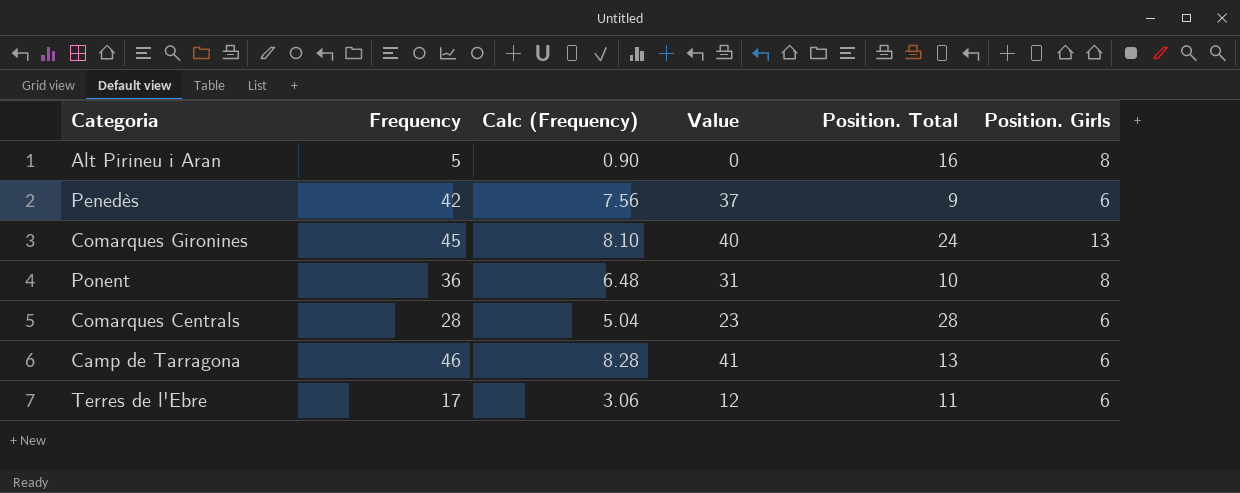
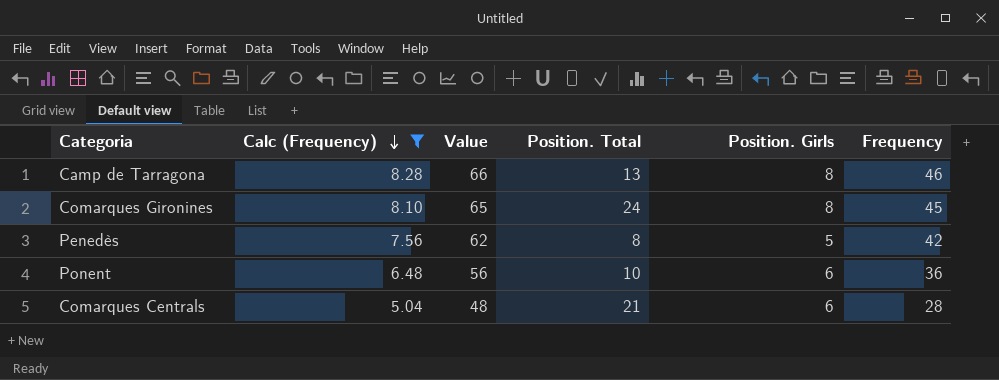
filter: none -> Calc (Frequency) >= 5.04
row order: none -> Calc (Frequency) descending
column Value | formula: [Frequency] - 5 -> [Frequency] + 20
column Frequency | position: 2 -> 6
Camp de Tarragona | Position. Girls: 6 -> 8
Comarques Gironines | Position. Girls: 13 -> 8
Penedès | Position. Total: 9 -> 8
Penedès | Position. Girls: 6 -> 5
Ponent | Position. Girls: 8 -> 6
Comarques Centrals | Position. Total: 28 -> 21

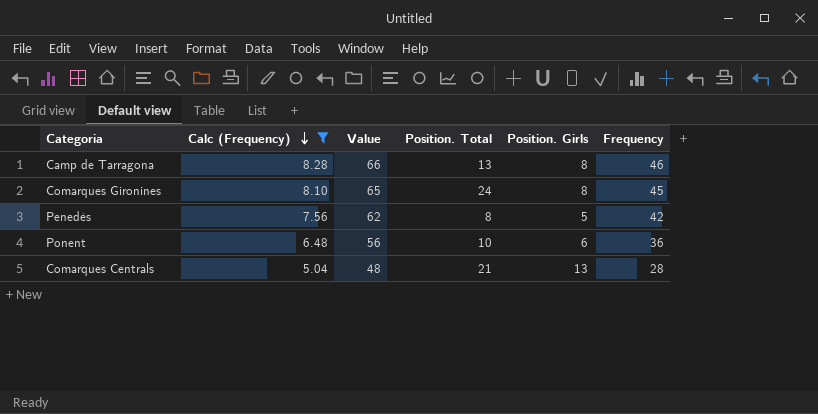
Comarques Centrals | Position. Girls: 6 -> 13

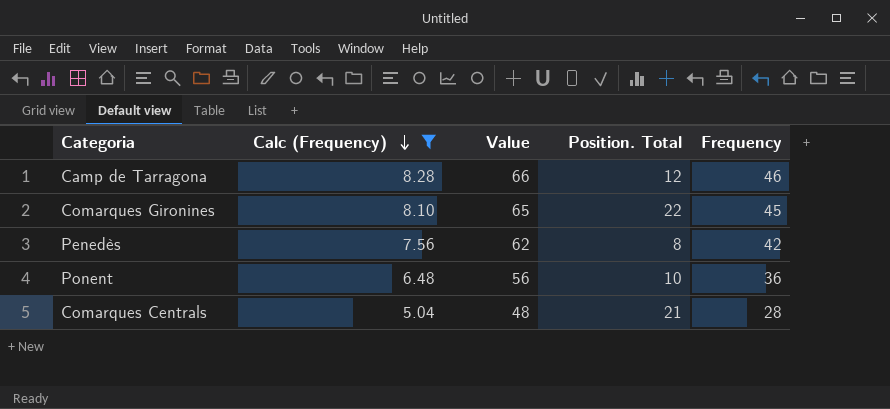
column Position. Girls | position: 5 -> none
Camp de Tarragona | Position. Total: 13 -> 12
Comarques Gironines | Position. Total: 24 -> 22

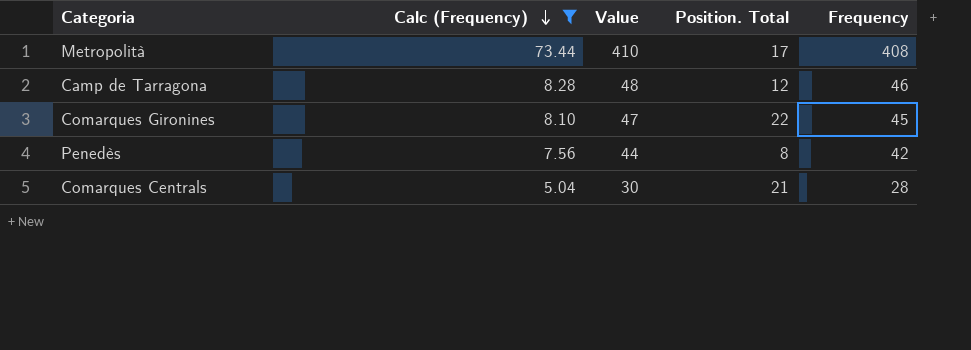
column Value | formula: [Frequency] + 20 -> [Frequency] + 2
row Ponent: 6.48 | 56 | 10 | 36 -> none
row Metropolità: none -> 73.44 | 410 | 17 | 408

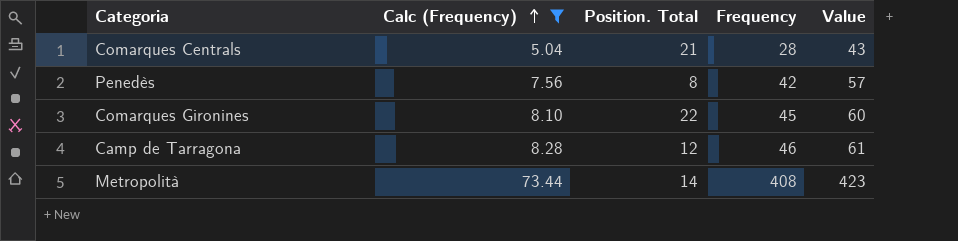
row order: Calc (Frequency) descending -> Calc (Frequency) ascending
column Value | formula: [Frequency] + 2 -> [Frequency] + 15
column Value | position: 3 -> 5
Metropolità | Position. Total: 17 -> 14

